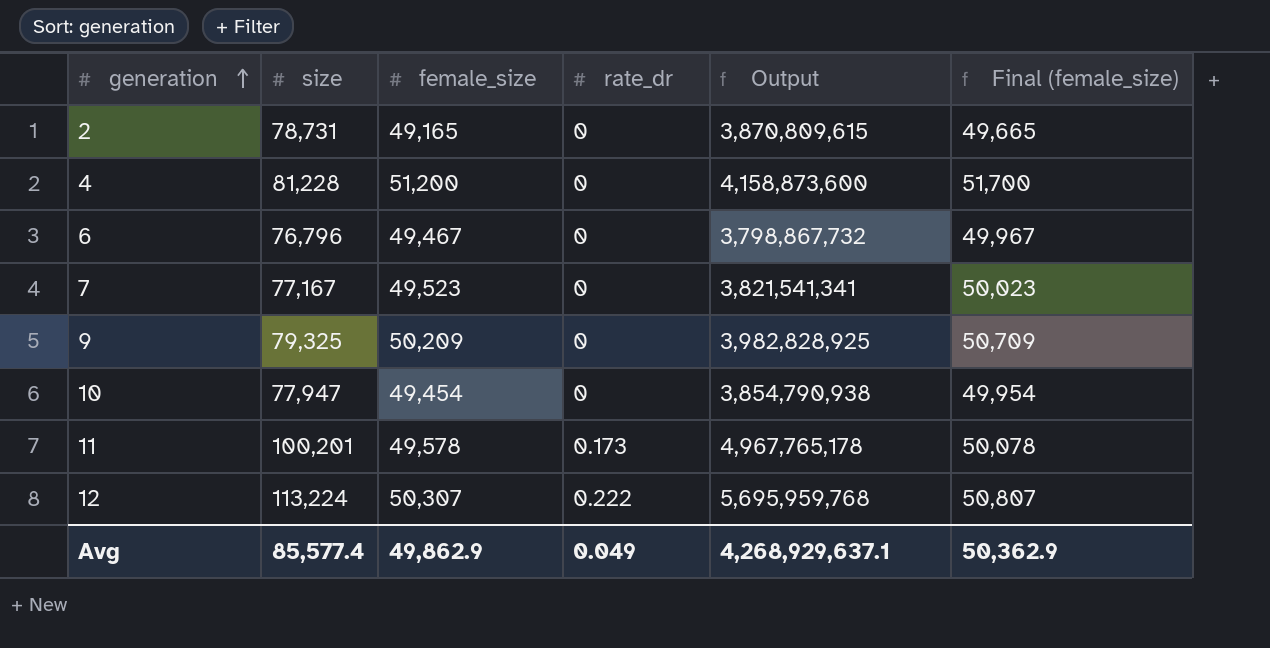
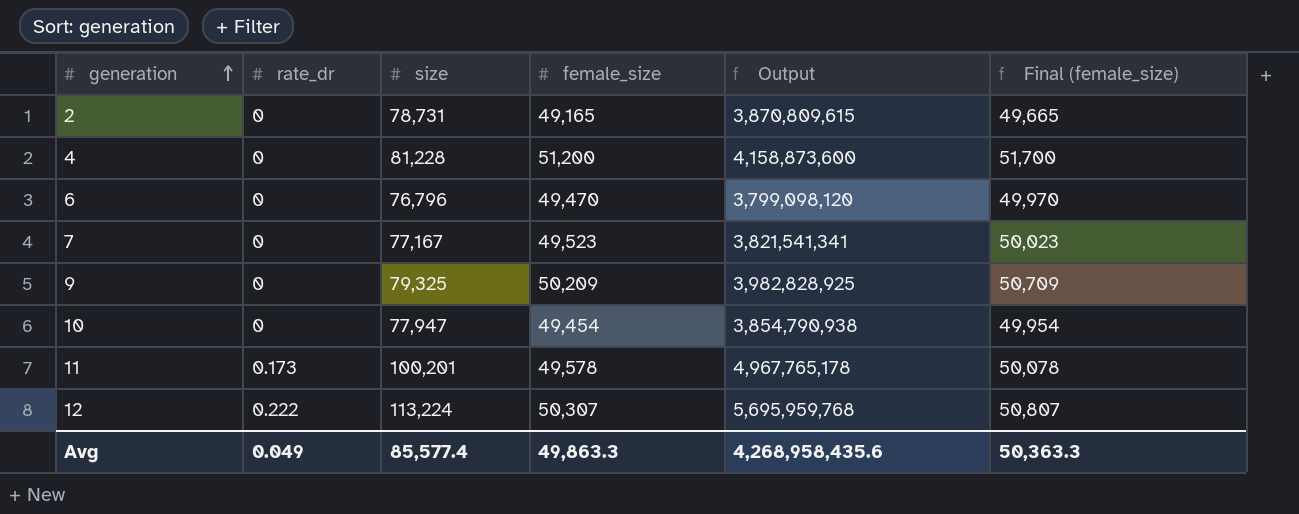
column rate_dr | position: 4 -> 2
6 | female_size: 49,467 -> 49,470
6 | Output: 3,798,867,732 -> 3,799,098,120
6 | Final (female_size): 49,967 -> 49,970
Avg | female_size: 49,862.9 -> 49,863.3
Avg | Output: 4,268,929,637.1 -> 4,268,958,435.6
Avg | Final (female_size): 50,362.9 -> 50,363.3

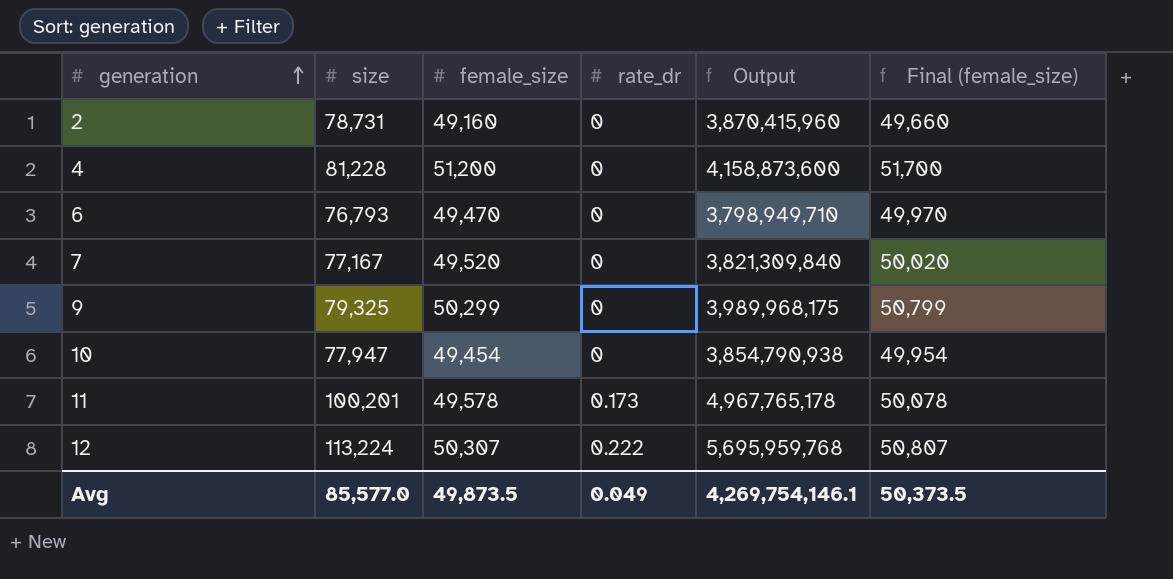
column rate_dr | position: 2 -> 4
2 | female_size: 49,165 -> 49,160
2 | Output: 3,870,809,615 -> 3,870,415,960
2 | Final (female_size): 49,665 -> 49,660
6 | size: 76,796 -> 76,793
6 | Output: 3,799,098,120 -> 3,798,949,710
7 | female_size: 49,523 -> 49,520
7 | Output: 3,821,541,341 -> 3,821,309,840
7 | Final (female_size): 50,023 -> 50,020
9 | female_size: 50,209 -> 50,299
9 | Output: 3,982,828,925 -> 3,989,968,175
9 | Final (female_size): 50,709 -> 50,799
Avg | size: 85,577.4 -> 85,577.0
Avg | female_size: 49,863.3 -> 49,873.5
Avg | Output: 4,268,958,435.6 -> 4,269,754,146.1
Avg | Final (female_size): 50,363.3 -> 50,373.5

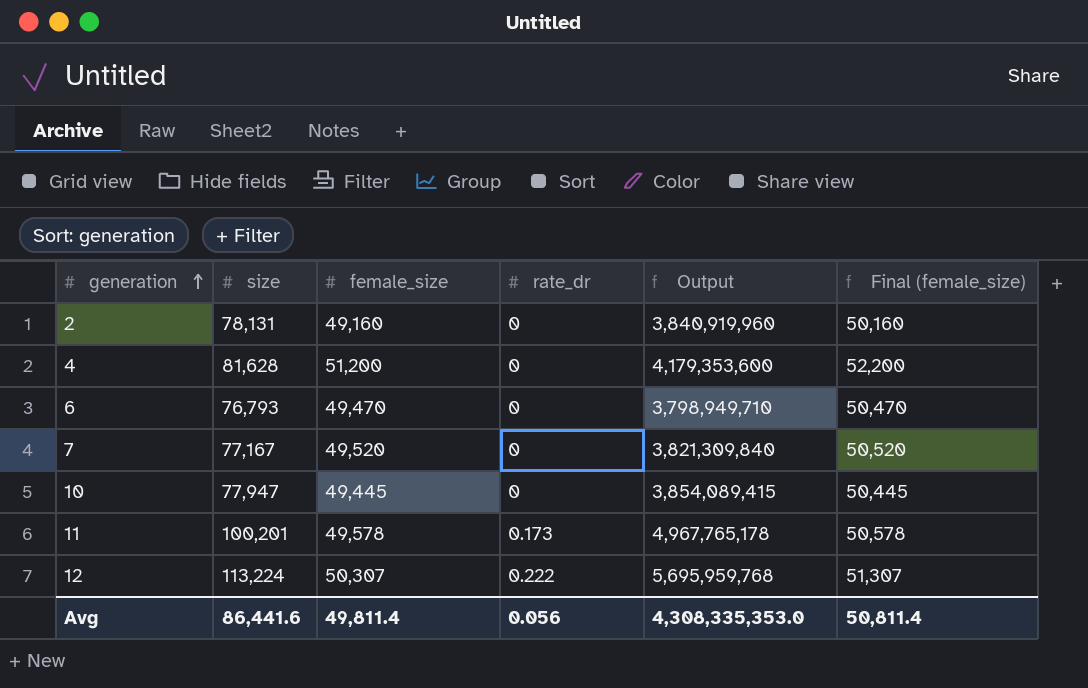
column Final (female_size) | formula: [female_size] + 500 -> [female_size] + 1000
row 9: 79,325 | 50,299 | 0 | 3,989,968,175 | 50,799 -> none
2 | size: 78,731 -> 78,131
2 | Output: 3,870,415,960 -> 3,840,919,960
4 | size: 81,228 -> 81,628
4 | Output: 4,158,873,600 -> 4,179,353,600
10 | female_size: 49,454 -> 49,445
10 | Output: 3,854,790,938 -> 3,854,089,415
Avg | size: 85,577.0 -> 86,441.6
Avg | female_size: 49,873.5 -> 49,811.4
Avg | rate_dr: 0.049 -> 0.056
Avg | Output: 4,269,754,146.1 -> 4,308,335,353.0
Avg | Final (female_size): 50,373.5 -> 50,811.4

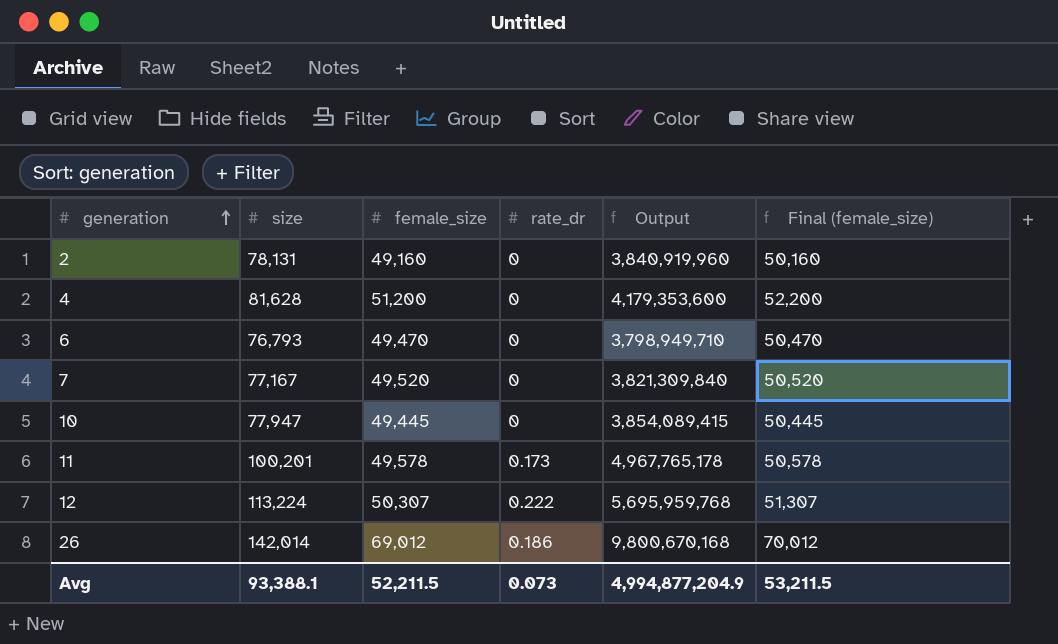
row 26: none -> 142,014 | 69,012 | 0.186 | 9,800,670,168 | 70,012
Avg | size: 86,441.6 -> 93,388.1
Avg | female_size: 49,811.4 -> 52,211.5
Avg | rate_dr: 0.056 -> 0.073
Avg | Output: 4,308,335,353.0 -> 4,994,877,204.9
Avg | Final (female_size): 50,811.4 -> 53,211.5

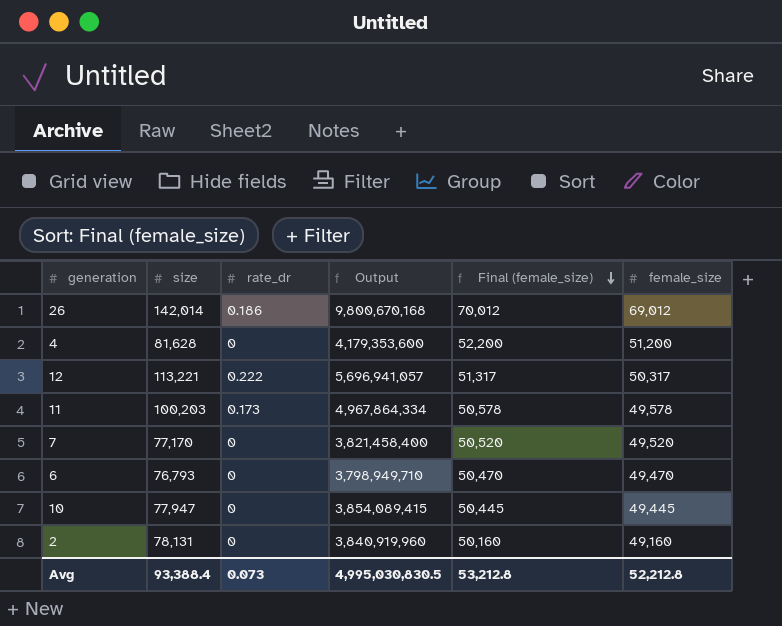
row order: generation ascending -> Final (female_size) descending
column female_size | position: 3 -> 6
12 | size: 113,224 -> 113,221
12 | Output: 5,695,959,768 -> 5,696,941,057
12 | Final (female_size): 51,307 -> 51,317
12 | female_size: 50,307 -> 50,317
11 | size: 100,201 -> 100,203
11 | Output: 4,967,765,178 -> 4,967,864,334
7 | size: 77,167 -> 77,170
7 | Output: 3,821,309,840 -> 3,821,458,400
Avg | size: 93,388.1 -> 93,388.4
Avg | Output: 4,994,877,204.9 -> 4,995,030,830.5
Avg | Final (female_size): 53,211.5 -> 53,212.8
Avg | female_size: 52,211.5 -> 52,212.8

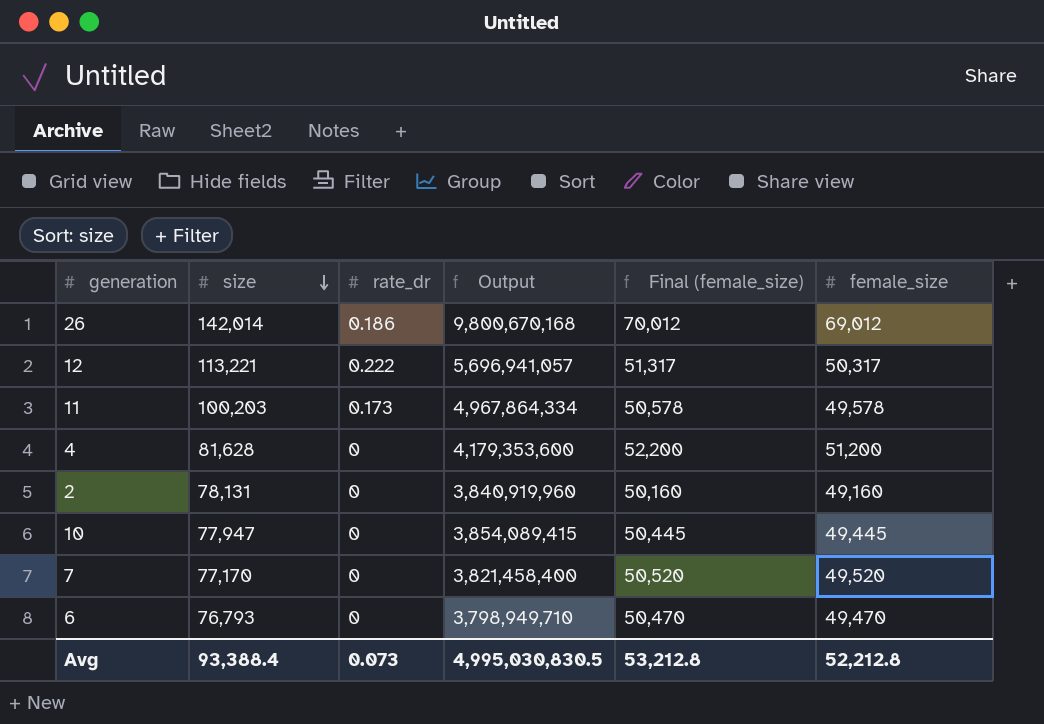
row order: Final (female_size) descending -> size descending

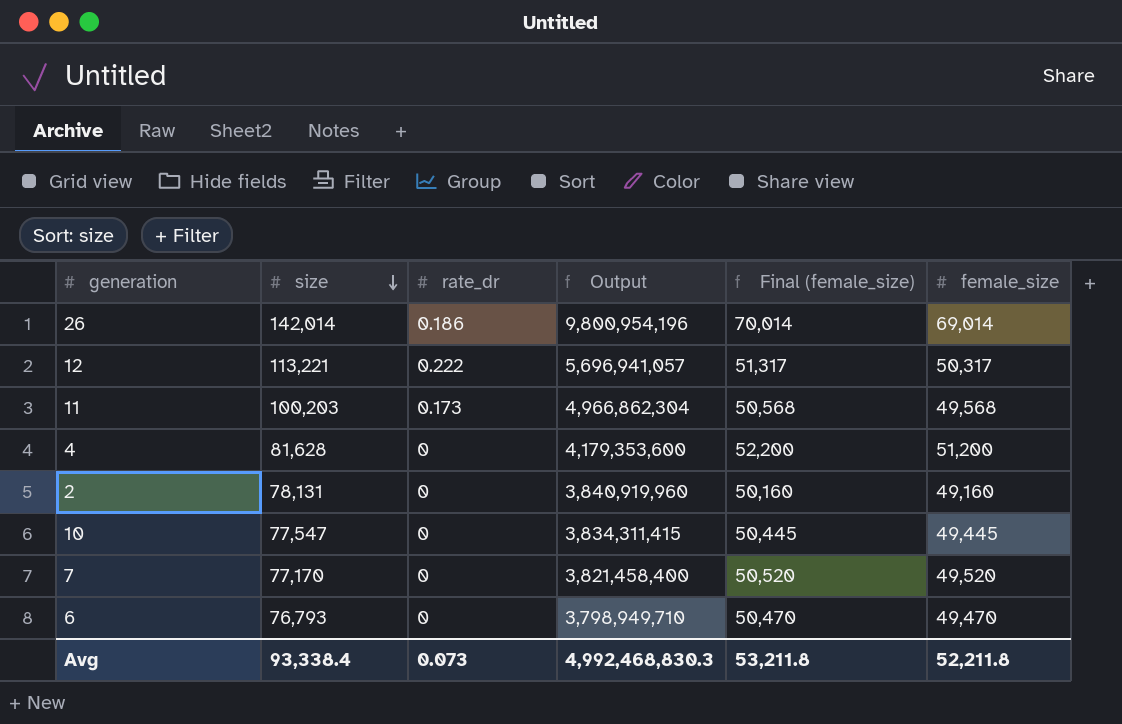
26 | Output: 9,800,670,168 -> 9,800,954,196
26 | Final (female_size): 70,012 -> 70,014
26 | female_size: 69,012 -> 69,014
11 | Output: 4,967,864,334 -> 4,966,862,304
11 | Final (female_size): 50,578 -> 50,568
11 | female_size: 49,578 -> 49,568
10 | size: 77,947 -> 77,547
10 | Output: 3,854,089,415 -> 3,834,311,415
Avg | size: 93,388.4 -> 93,338.4
Avg | Output: 4,995,030,830.5 -> 4,992,468,830.3
Avg | Final (female_size): 53,212.8 -> 53,211.8
Avg | female_size: 52,212.8 -> 52,211.8

